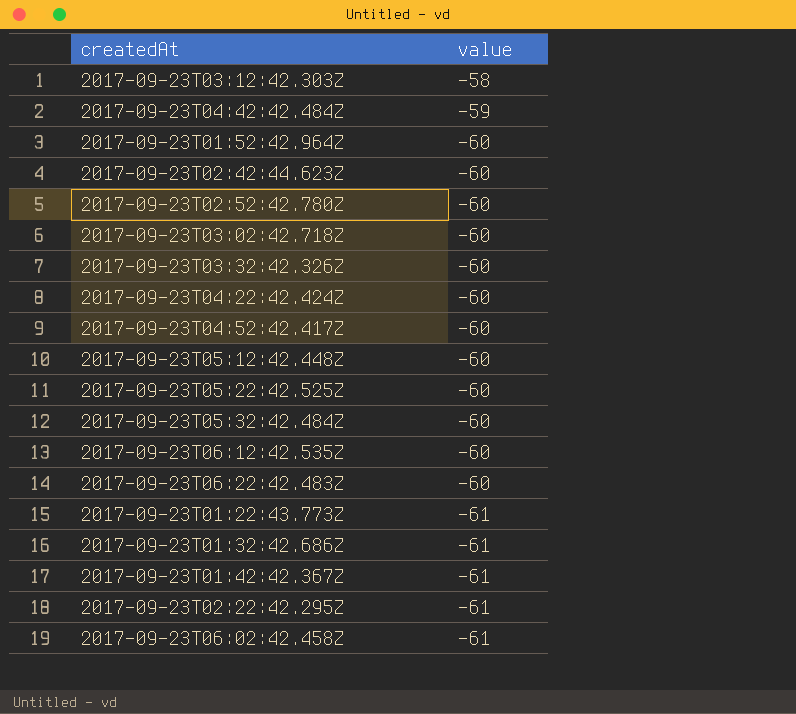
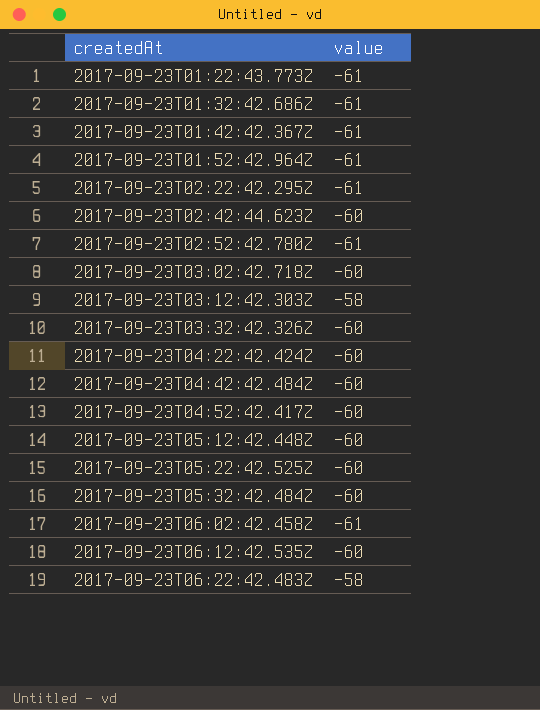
row order: value descending -> createdAt ascending
2017-09-23T01:52:42.964Z | value: -60 -> -61
2017-09-23T02:52:42.780Z | value: -60 -> -61
2017-09-23T04:42:42.484Z | value: -59 -> -60
2017-09-23T06:22:42.483Z | value: -60 -> -58

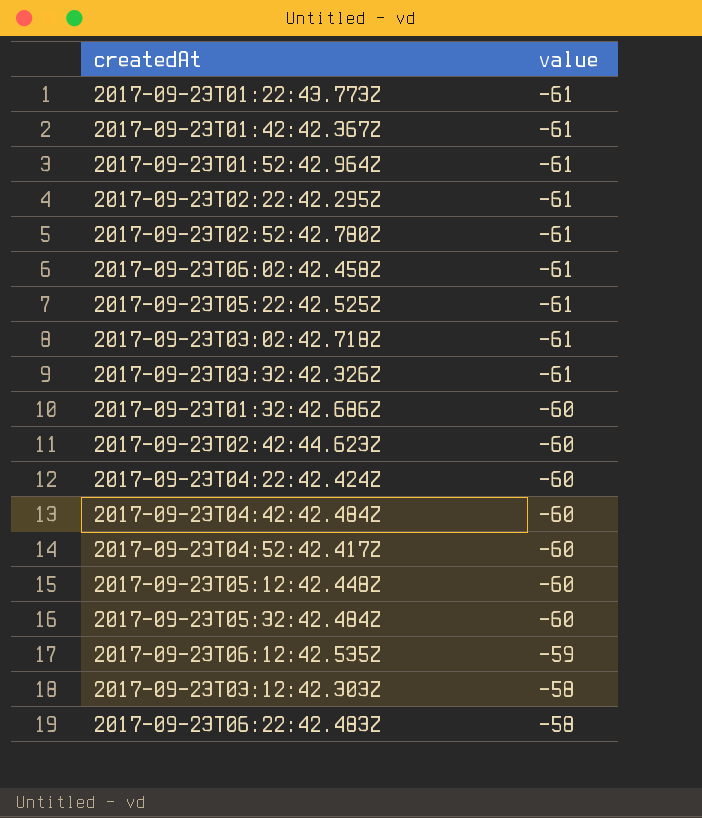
row order: createdAt ascending -> value ascending
2017-09-23T05:22:42.525Z | value: -60 -> -61
2017-09-23T03:02:42.718Z | value: -60 -> -61
2017-09-23T03:32:42.326Z | value: -60 -> -61
2017-09-23T01:32:42.686Z | value: -61 -> -60
2017-09-23T06:12:42.535Z | value: -60 -> -59

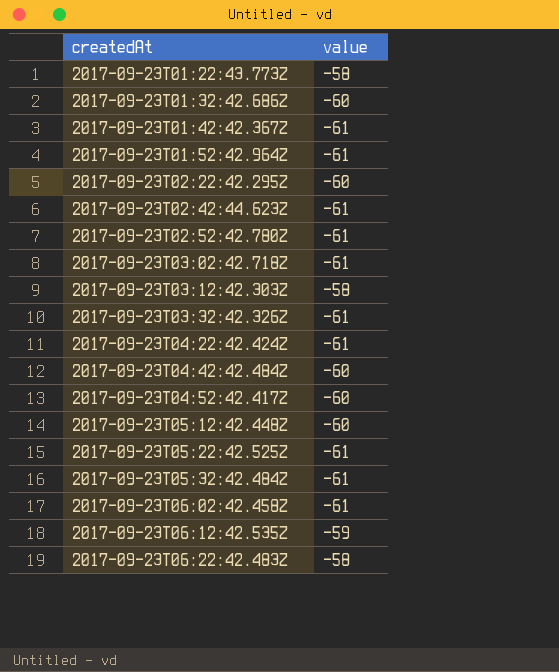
row order: value ascending -> createdAt ascending
2017-09-23T01:22:43.773Z | value: -61 -> -58
2017-09-23T02:22:42.295Z | value: -61 -> -60
2017-09-23T02:42:44.623Z | value: -60 -> -61
2017-09-23T04:22:42.424Z | value: -60 -> -61
2017-09-23T05:32:42.484Z | value: -60 -> -61

